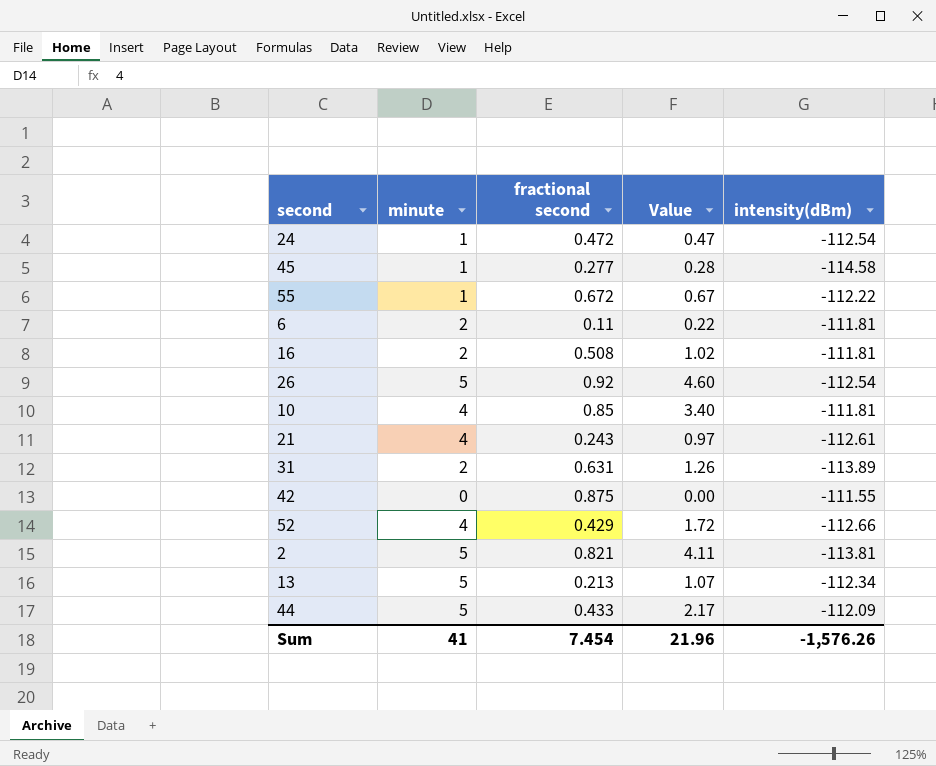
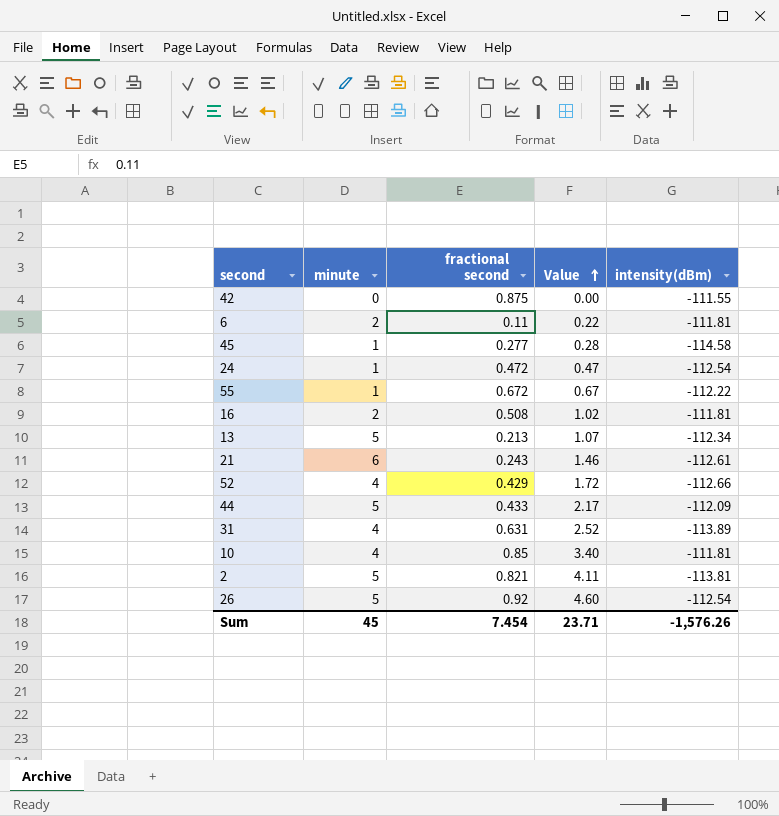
row order: none -> Value ascending
21 | minute: 4 -> 6
21 | Value: 0.97 -> 1.46
31 | minute: 2 -> 4
31 | Value: 1.26 -> 2.52
Sum | minute: 41 -> 45
Sum | Value: 21.96 -> 23.71

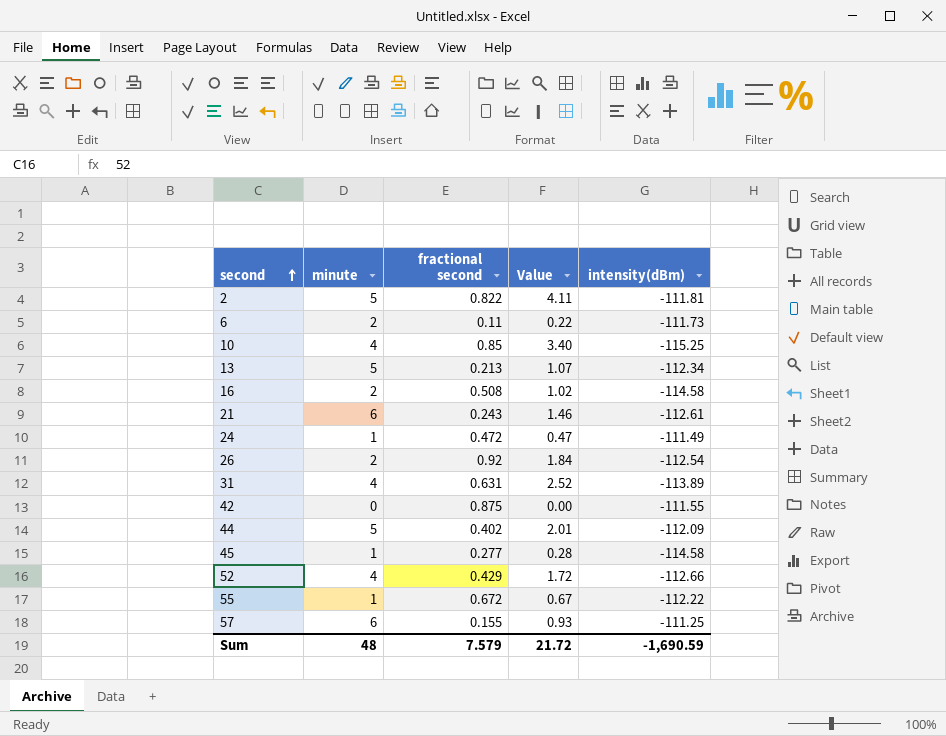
row order: Value ascending -> second ascending
2 | fractional second: 0.821 -> 0.822
2 | intensity(dBm): -113.81 -> -111.81
6 | intensity(dBm): -111.81 -> -111.73
10 | intensity(dBm): -111.81 -> -115.25
16 | intensity(dBm): -111.81 -> -114.58
24 | intensity(dBm): -112.54 -> -111.49
26 | minute: 5 -> 2
26 | Value: 4.60 -> 1.84
44 | fractional second: 0.433 -> 0.402
44 | Value: 2.17 -> 2.01
row 57: none -> 6 | 0.155 | 0.93 | -111.25
Sum | minute: 45 -> 48
Sum | fractional second: 7.454 -> 7.579
Sum | Value: 23.71 -> 21.72
Sum | intensity(dBm): -1,576.26 -> -1,690.59

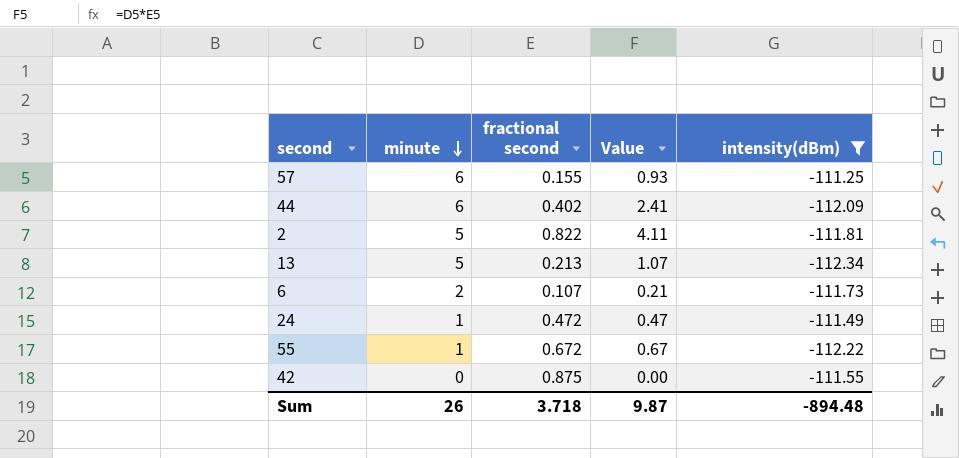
filter: none -> intensity(dBm) >= -112.34
row order: second ascending -> minute descending
44 | minute: 5 -> 6
44 | Value: 2.01 -> 2.41
6 | fractional second: 0.11 -> 0.107
6 | Value: 0.22 -> 0.21
Sum | minute: 48 -> 26
Sum | fractional second: 7.579 -> 3.718
Sum | Value: 21.72 -> 9.87
Sum | intensity(dBm): -1,690.59 -> -894.48

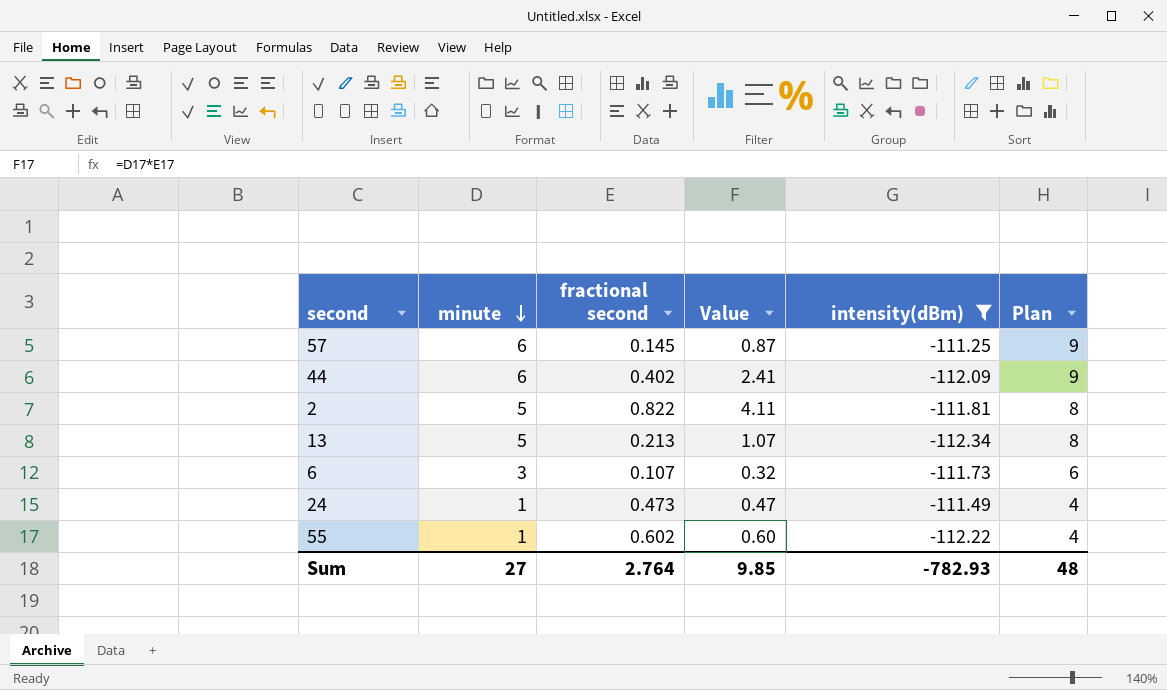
column Plan | formula: none -> [minute] + 3
row 42: 0 | 0.875 | 0.00 | -111.55 -> none
57 | fractional second: 0.155 -> 0.145
57 | Value: 0.93 -> 0.87
6 | minute: 2 -> 3
6 | Value: 0.21 -> 0.32
24 | fractional second: 0.472 -> 0.473
55 | fractional second: 0.672 -> 0.602
55 | Value: 0.67 -> 0.60
Sum | minute: 26 -> 27
Sum | fractional second: 3.718 -> 2.764
Sum | Value: 9.87 -> 9.85
Sum | intensity(dBm): -894.48 -> -782.93

